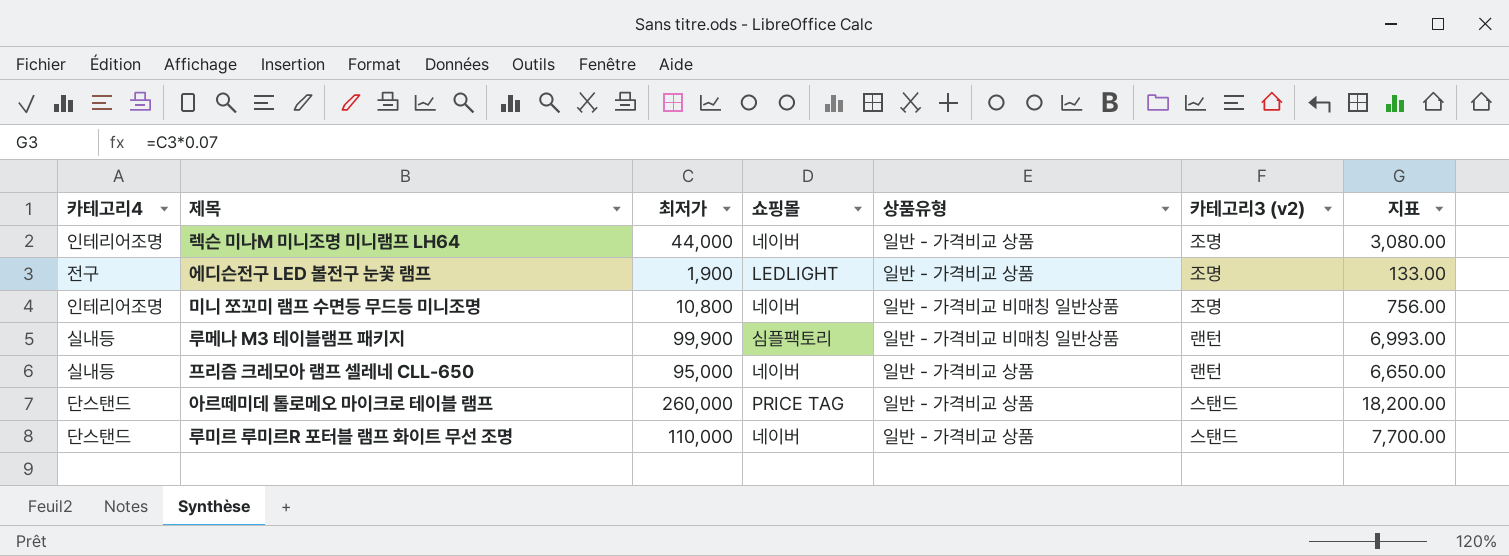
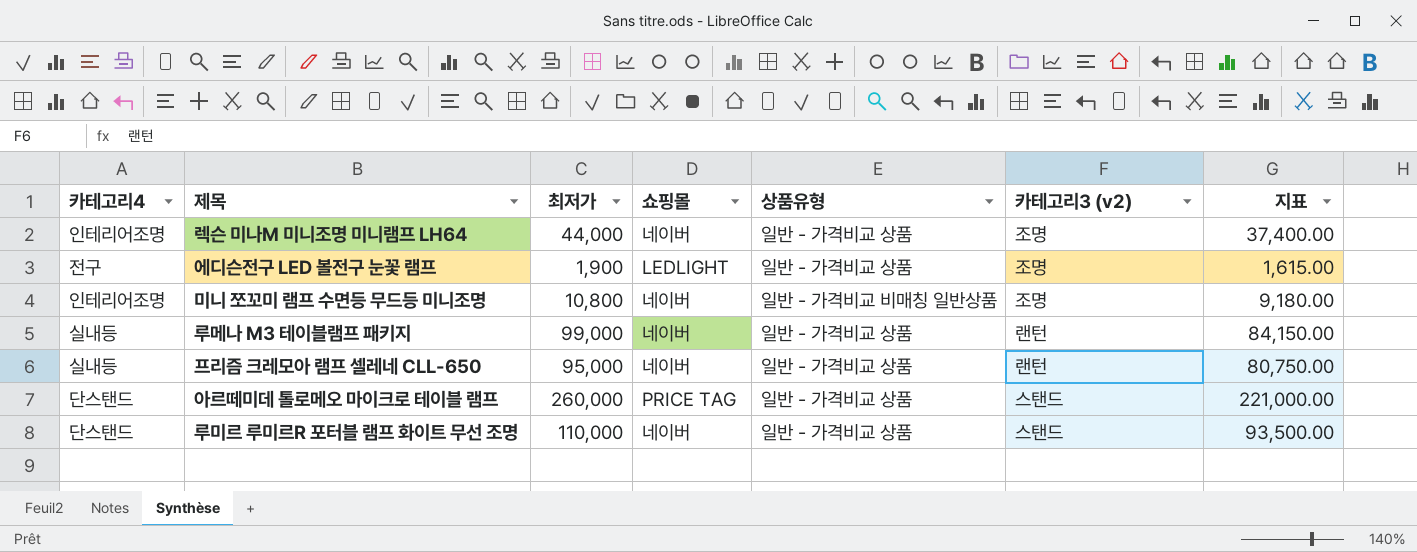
column 지표 | formula: [최저가] * 0.07 -> [최저가] * 0.85
루메나 M3 테이블램프 패키지 | 최저가: 99,900 -> 99,000
루메나 M3 테이블램프 패키지 | 쇼핑몰: 심플팩토리 -> 네이버
루메나 M3 테이블램프 패키지 | 상품유형: 일반 - 가격비교 비매칭 일반상품 -> 일반 - 가격비교 상품

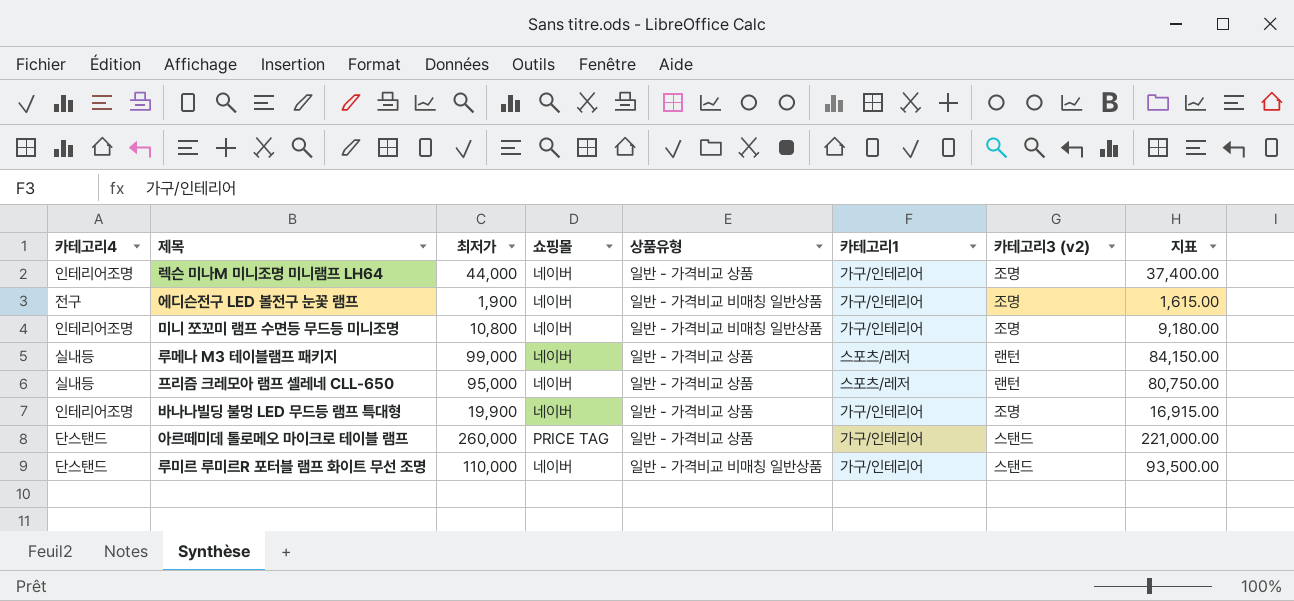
column 카테고리1 | position: none -> 6
에디슨전구 LED 볼전구 눈꽃 램프 | 쇼핑몰: LEDLIGHT -> 네이버
에디슨전구 LED 볼전구 눈꽃 램프 | 상품유형: 일반 - 가격비교 상품 -> 일반 - 가격비교 비매칭 일반상품
row 바나나빌딩 불멍 LED 무드등 램프 특대형: none -> 인테리어조명 | 19,900 | 네이버 | 일반 - 가격비교 상품 | 가구/인테리어 | 조명 | 16,915.00
루미르 루미르R 포터블 램프 화이트 무선 조명 | 상품유형: 일반 - 가격비교 상품 -> 일반 - 가격비교 비매칭 일반상품

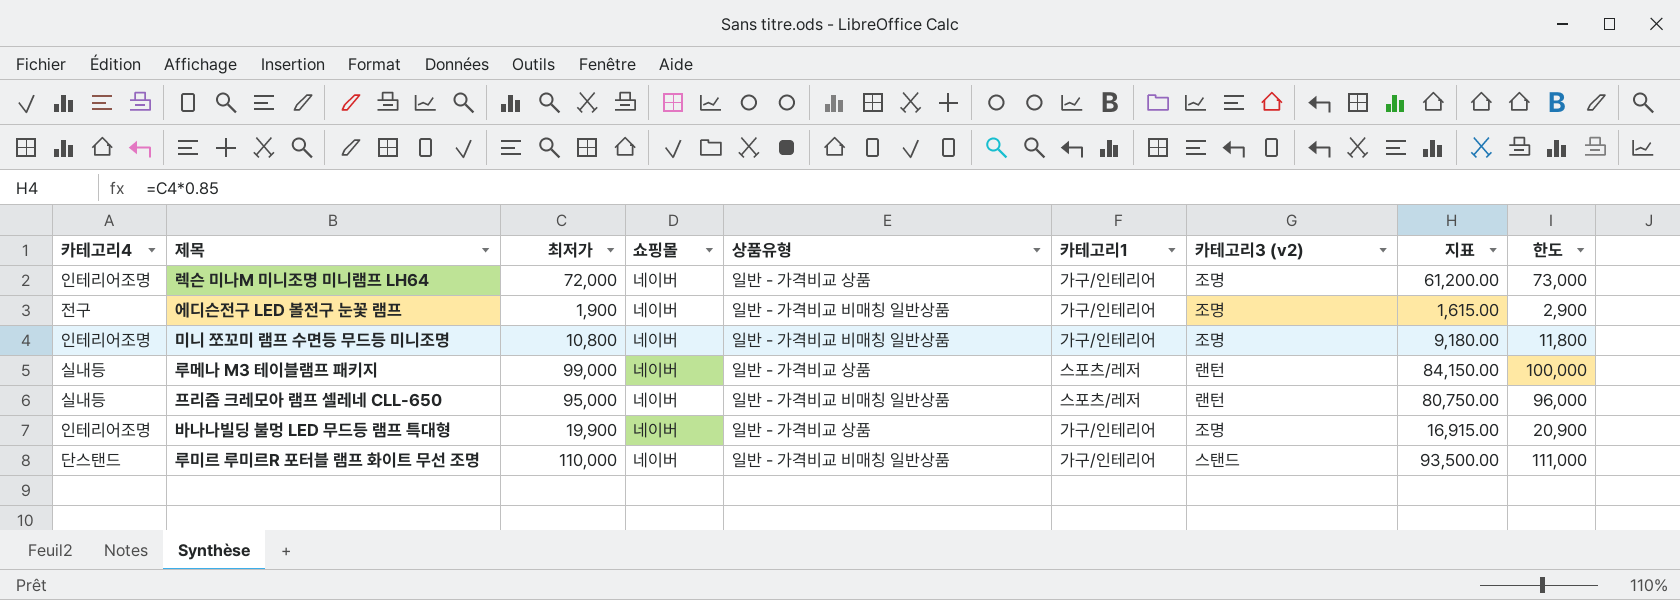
column 한도 | formula: none -> [최저가] + 1000
row 아르떼미데 톨로메오 마이크로 테이블 램프: 단스탠드 | 260,000 | PRICE TAG | 일반 - 가격비교 상품 | 가구/인테리어 | 스탠드 | 221,000.00 -> none
렉슨 미나M 미니조명 미니램프 LH64 | 최저가: 44,000 -> 72,000
렉슨 미나M 미니조명 미니램프 LH64 | 지표: 37,400.00 -> 61,200.00
프리즘 크레모아 램프 셀레네 CLL-650 | 상품유형: 일반 - 가격비교 상품 -> 일반 - 가격비교 비매칭 일반상품

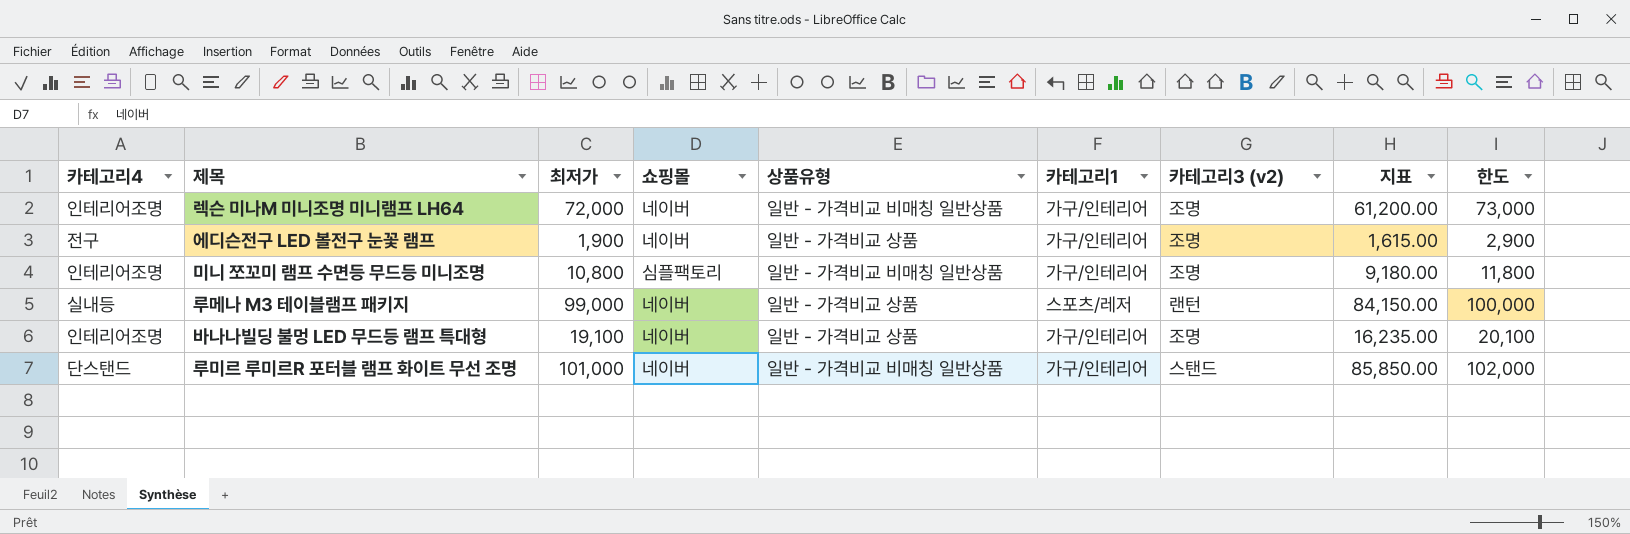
row 프리즘 크레모아 램프 셀레네 CLL-650: 실내등 | 95,000 | 네이버 | 일반 - 가격비교 비매칭 일반상품 | 스포츠/레저 | 랜턴 | 80,750.00 | 96,000 -> none
렉슨 미나M 미니조명 미니램프 LH64 | 상품유형: 일반 - 가격비교 상품 -> 일반 - 가격비교 비매칭 일반상품
에디슨전구 LED 볼전구 눈꽃 램프 | 상품유형: 일반 - 가격비교 비매칭 일반상품 -> 일반 - 가격비교 상품
미니 쪼꼬미 램프 수면등 무드등 미니조명 | 쇼핑몰: 네이버 -> 심플팩토리
바나나빌딩 불멍 LED 무드등 램프 특대형 | 최저가: 19,900 -> 19,100
바나나빌딩 불멍 LED 무드등 램프 특대형 | 지표: 16,915.00 -> 16,235.00
바나나빌딩 불멍 LED 무드등 램프 특대형 | 한도: 20,900 -> 20,100
루미르 루미르R 포터블 램프 화이트 무선 조명 | 최저가: 110,000 -> 101,000
루미르 루미르R 포터블 램프 화이트 무선 조명 | 지표: 93,500.00 -> 85,850.00
루미르 루미르R 포터블 램프 화이트 무선 조명 | 한도: 111,000 -> 102,000

